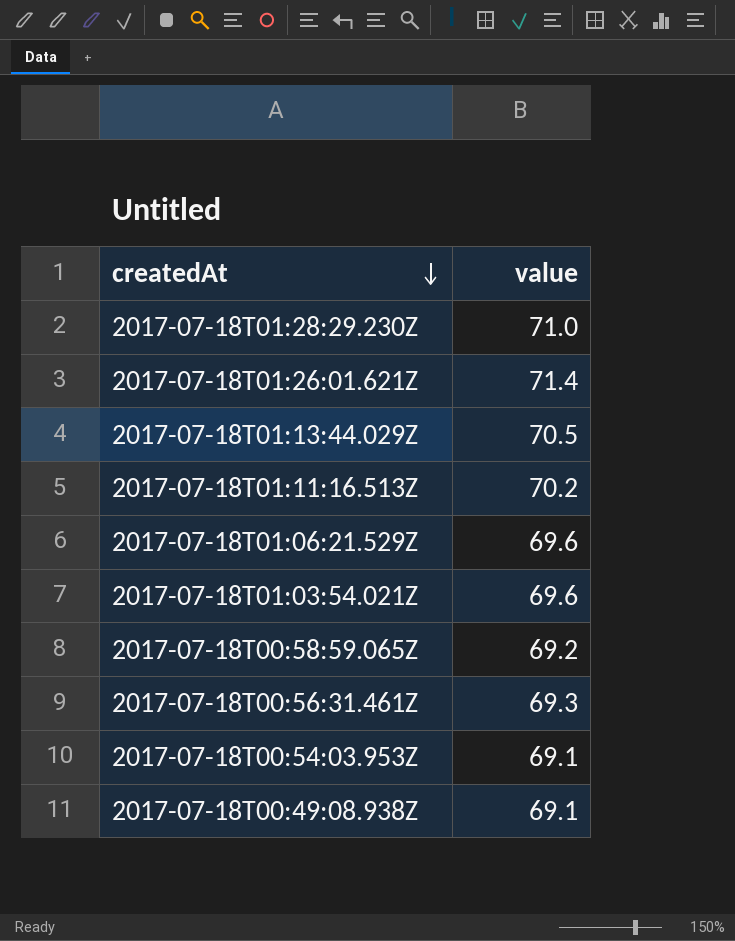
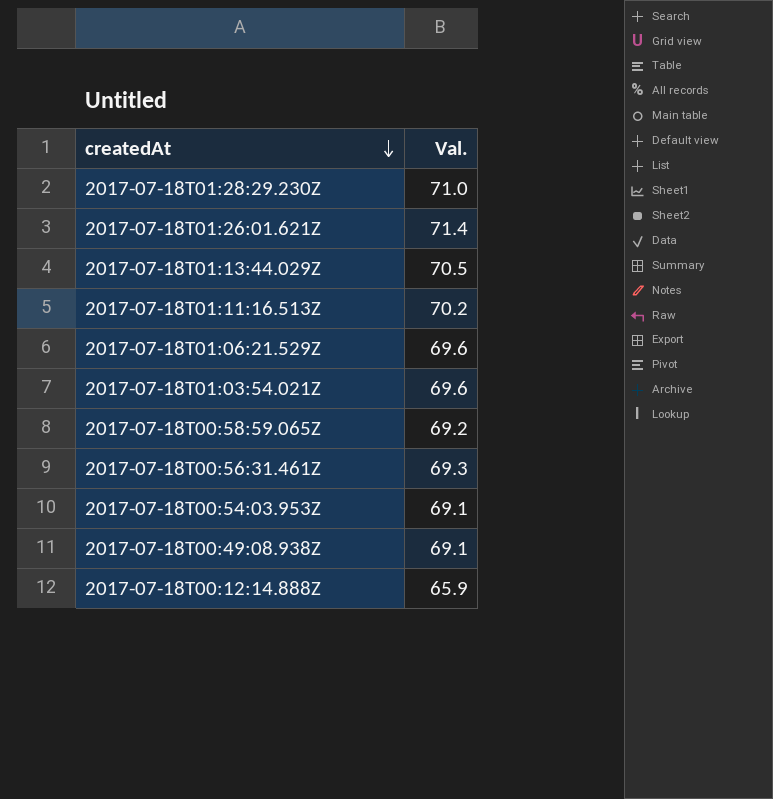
column name: value -> Val.
row 2017-07-18T00:12:14.888Z: none -> 65.9

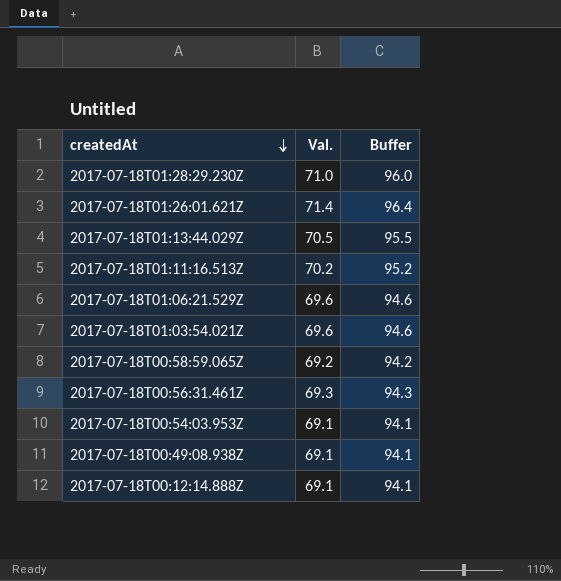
column Buffer | formula: none -> [Val.] + 25
2017-07-18T00:12:14.888Z | Val.: 65.9 -> 69.1

